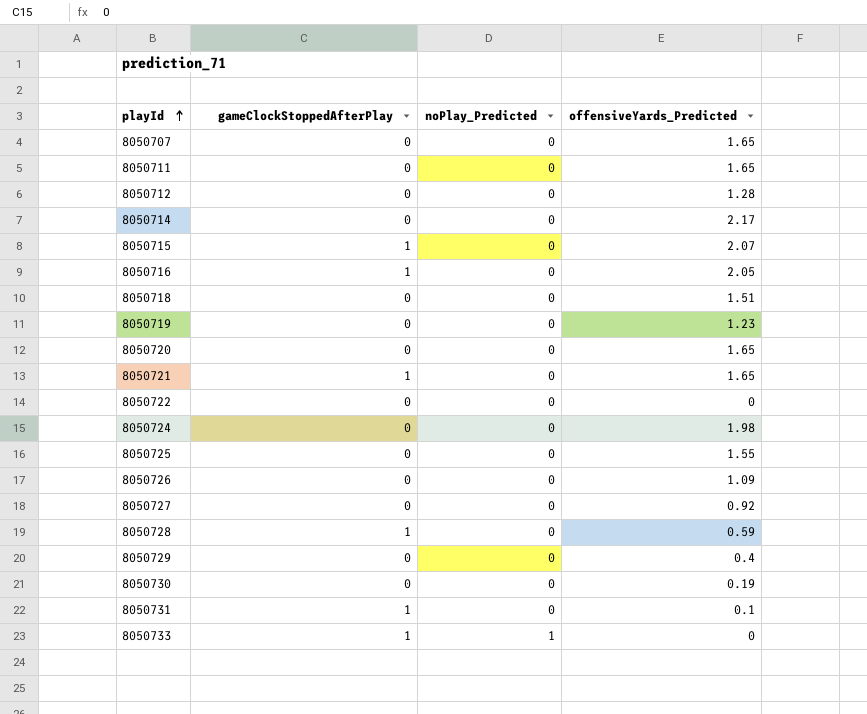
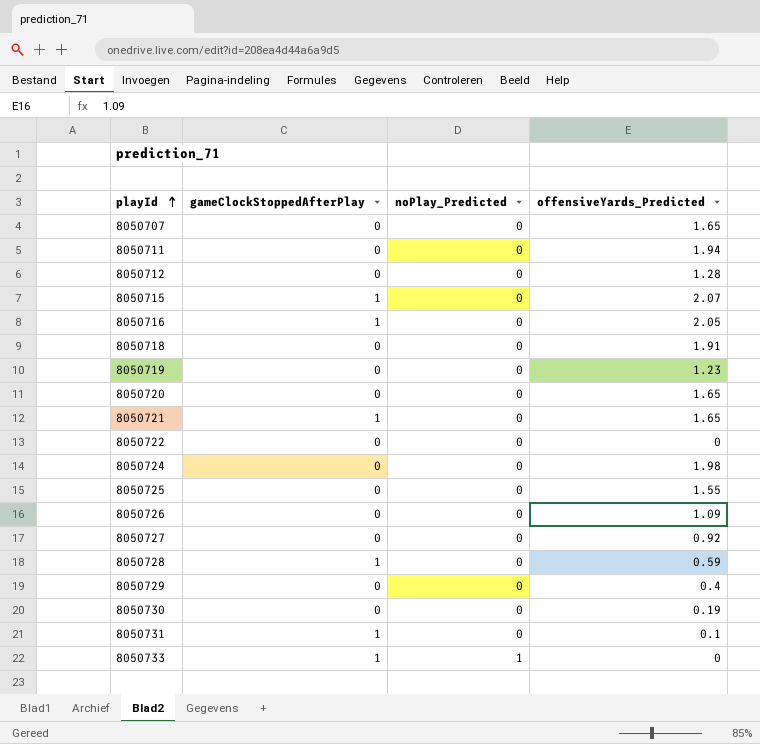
row 8050714: 0 | 0 | 2.17 -> none
8050711 | offensiveYards_Predicted: 1.65 -> 1.94
8050718 | offensiveYards_Predicted: 1.51 -> 1.91

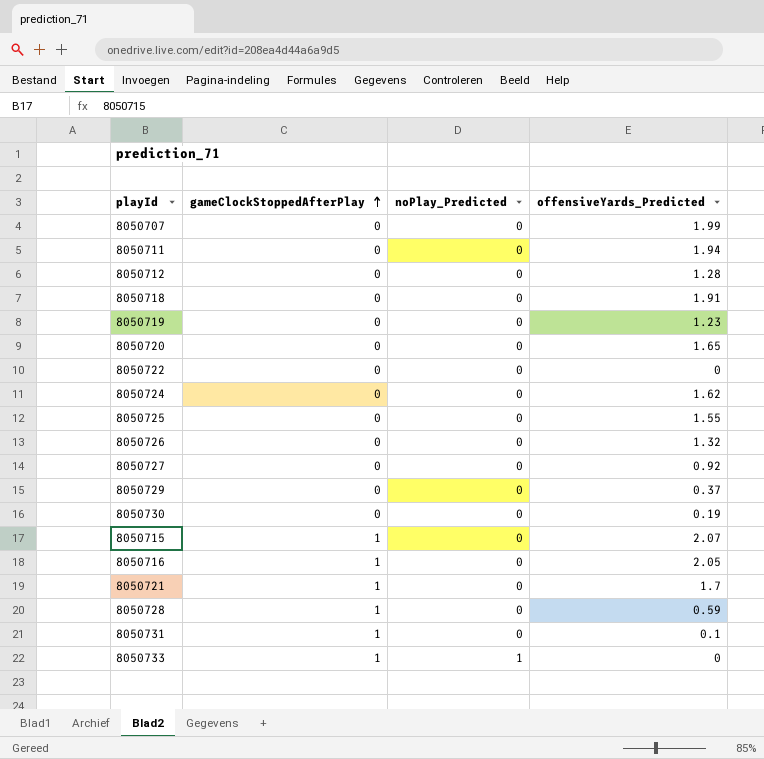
row order: playId ascending -> gameClockStoppedAfterPlay ascending
8050707 | offensiveYards_Predicted: 1.65 -> 1.99
8050724 | offensiveYards_Predicted: 1.98 -> 1.62
8050726 | offensiveYards_Predicted: 1.09 -> 1.32
8050729 | offensiveYards_Predicted: 0.4 -> 0.37
8050721 | offensiveYards_Predicted: 1.65 -> 1.7

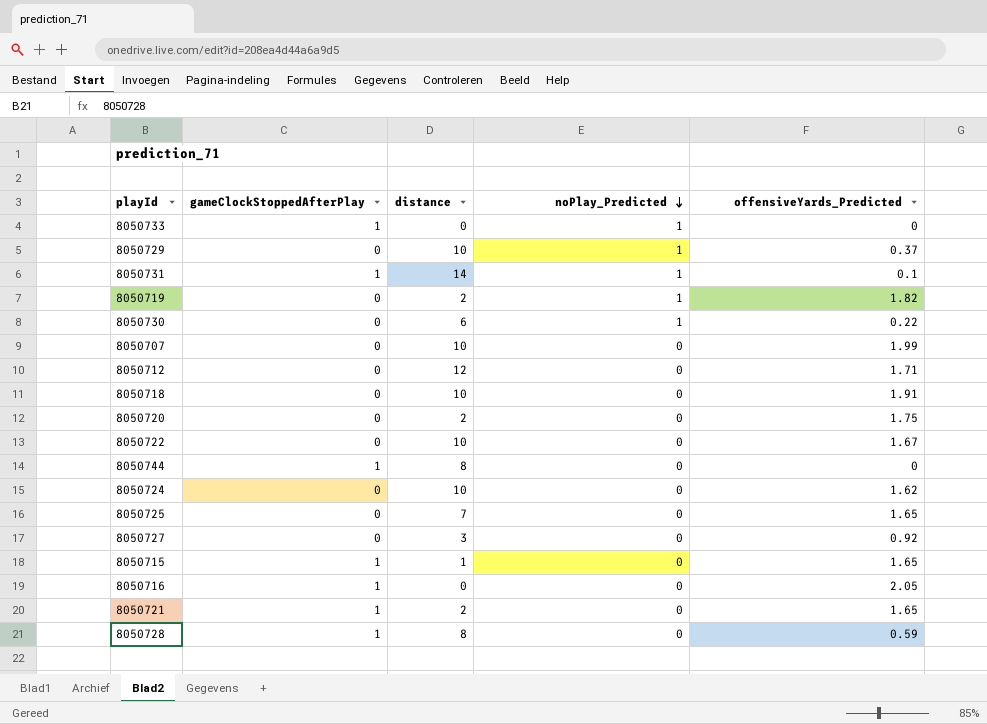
row order: gameClockStoppedAfterPlay ascending -> noPlay_Predicted descending
column distance | position: none -> 3
row 8050711: 0 | 0 | 1.94 -> none
row 8050726: 0 | 0 | 1.32 -> none
8050729 | noPlay_Predicted: 0 -> 1
8050731 | noPlay_Predicted: 0 -> 1
8050719 | noPlay_Predicted: 0 -> 1
8050719 | offensiveYards_Predicted: 1.23 -> 1.82
8050730 | noPlay_Predicted: 0 -> 1
8050730 | offensiveYards_Predicted: 0.19 -> 0.22
8050712 | offensiveYards_Predicted: 1.28 -> 1.71
8050720 | offensiveYards_Predicted: 1.65 -> 1.75
8050722 | offensiveYards_Predicted: 0 -> 1.67
row 8050744: none -> 1 | 8 | 0 | 0
8050725 | offensiveYards_Predicted: 1.55 -> 1.65
8050715 | offensiveYards_Predicted: 2.07 -> 1.65
8050721 | offensiveYards_Predicted: 1.7 -> 1.65

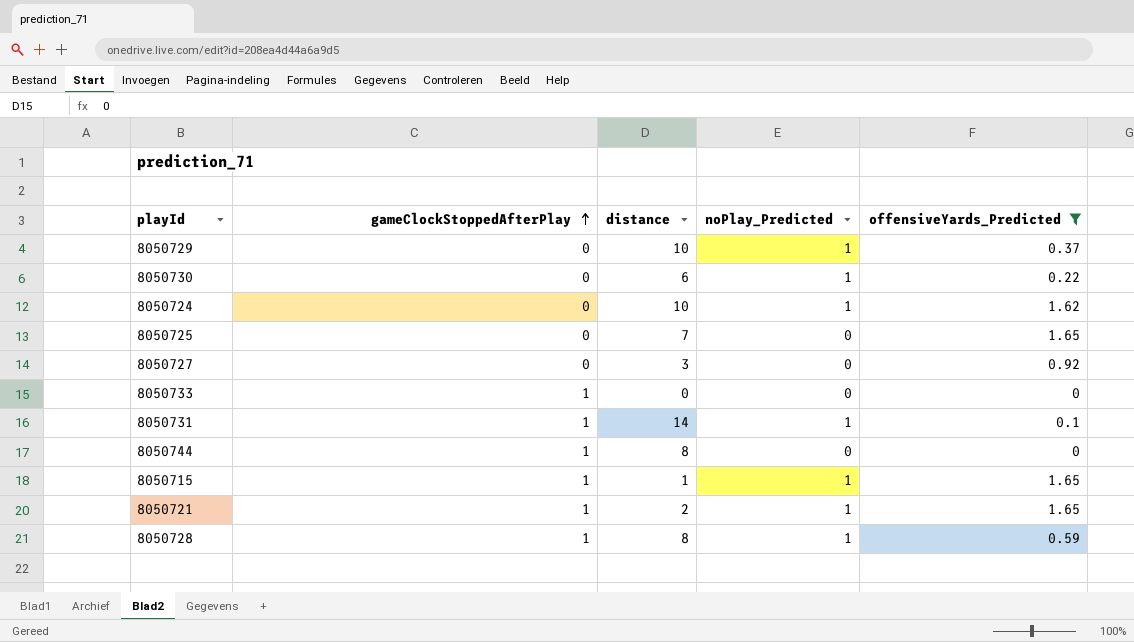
filter: none -> offensiveYards_Predicted <= 1.65
row order: noPlay_Predicted descending -> gameClockStoppedAfterPlay ascending
8050724 | noPlay_Predicted: 0 -> 1
8050733 | noPlay_Predicted: 1 -> 0
8050715 | noPlay_Predicted: 0 -> 1
8050721 | noPlay_Predicted: 0 -> 1
8050728 | noPlay_Predicted: 0 -> 1

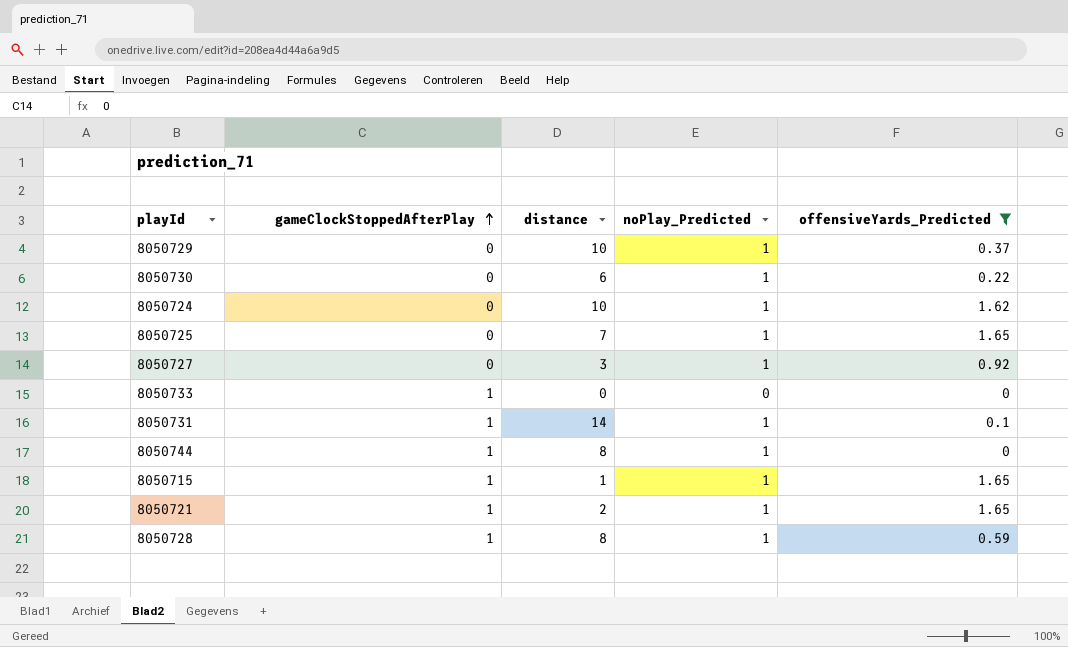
8050725 | noPlay_Predicted: 0 -> 1
8050727 | noPlay_Predicted: 0 -> 1
8050744 | noPlay_Predicted: 0 -> 1

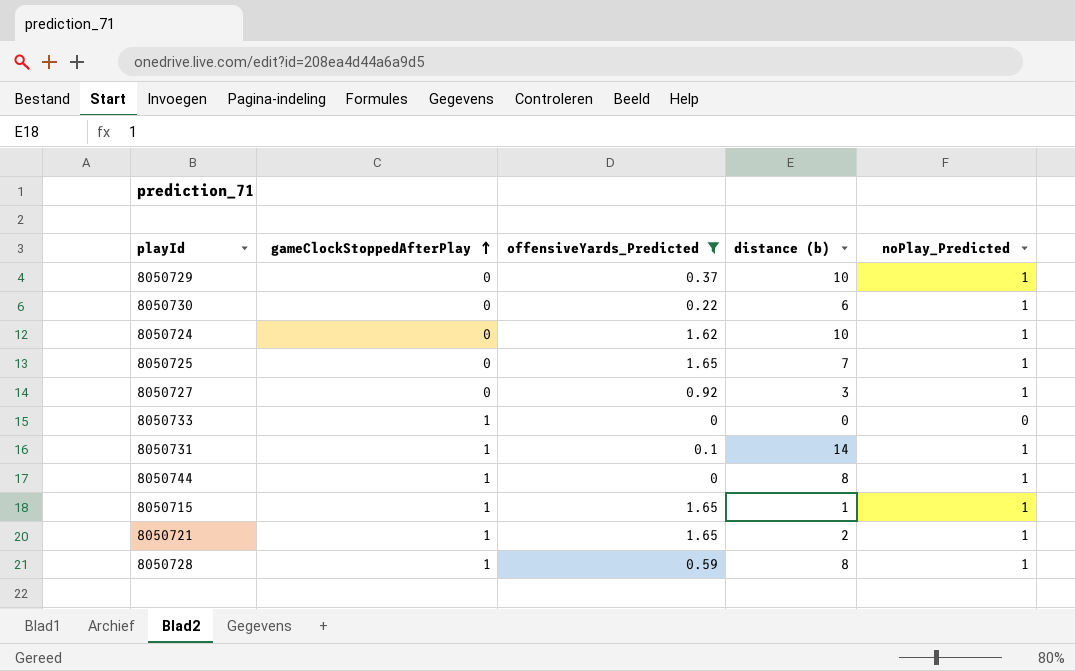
column offensiveYards_Predicted | position: 5 -> 3
column name: distance -> distance (b)

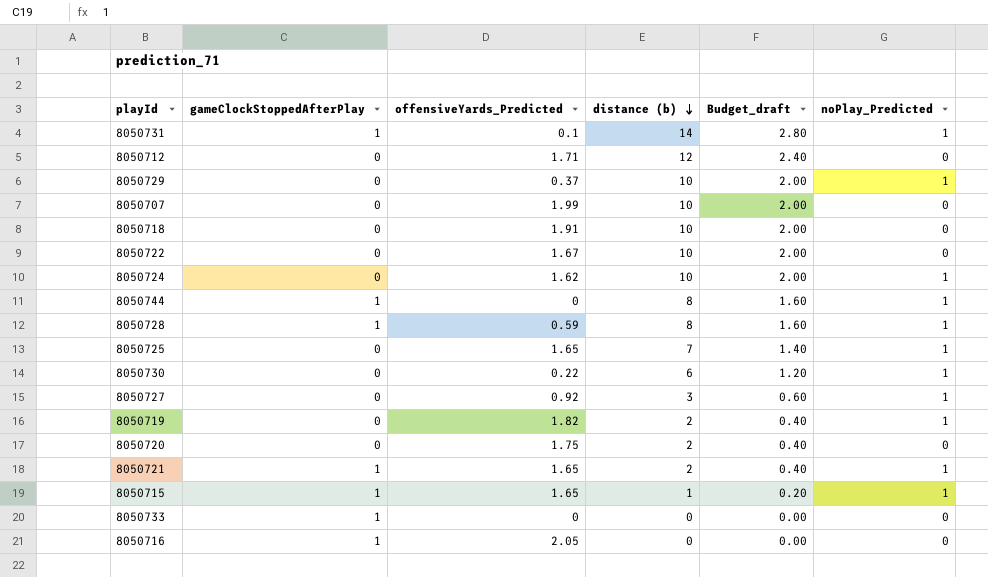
filter: offensiveYards_Predicted <= 1.65 -> none
row order: gameClockStoppedAfterPlay ascending -> distance (b) descending
column Budget_draft | formula: none -> [distance (b)] * 0.2

